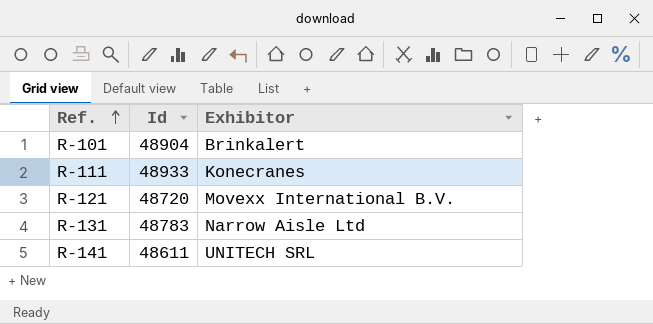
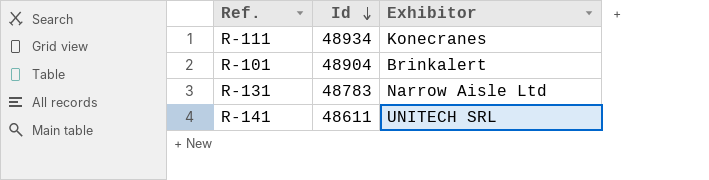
row order: Ref. ascending -> Id descending
row R-121: 48720 | Movexx International B.V. -> none
R-111 | Id: 48933 -> 48934

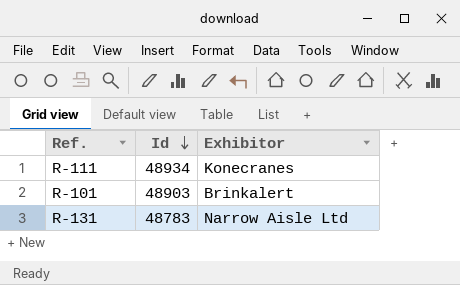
row R-141: 48611 | UNITECH SRL -> none
R-101 | Id: 48904 -> 48903

